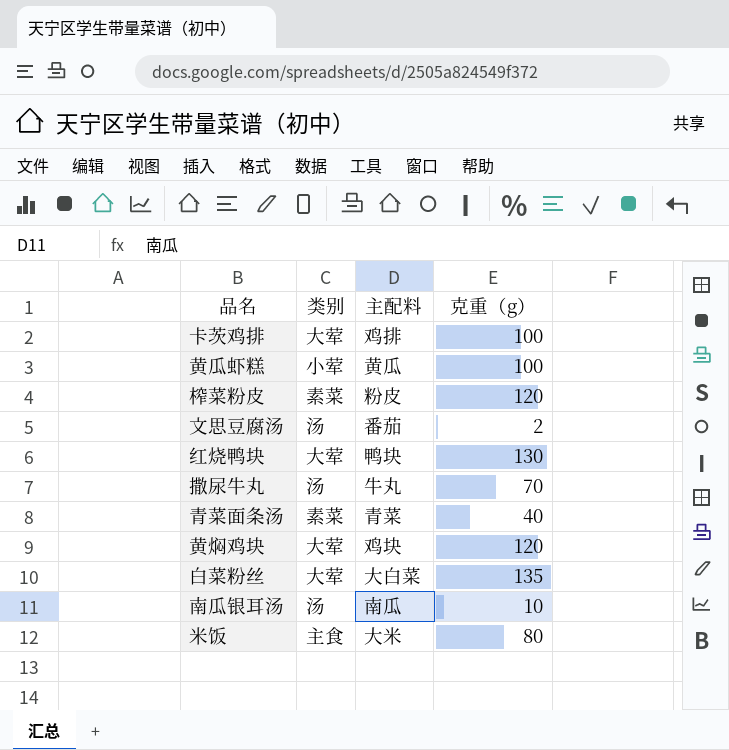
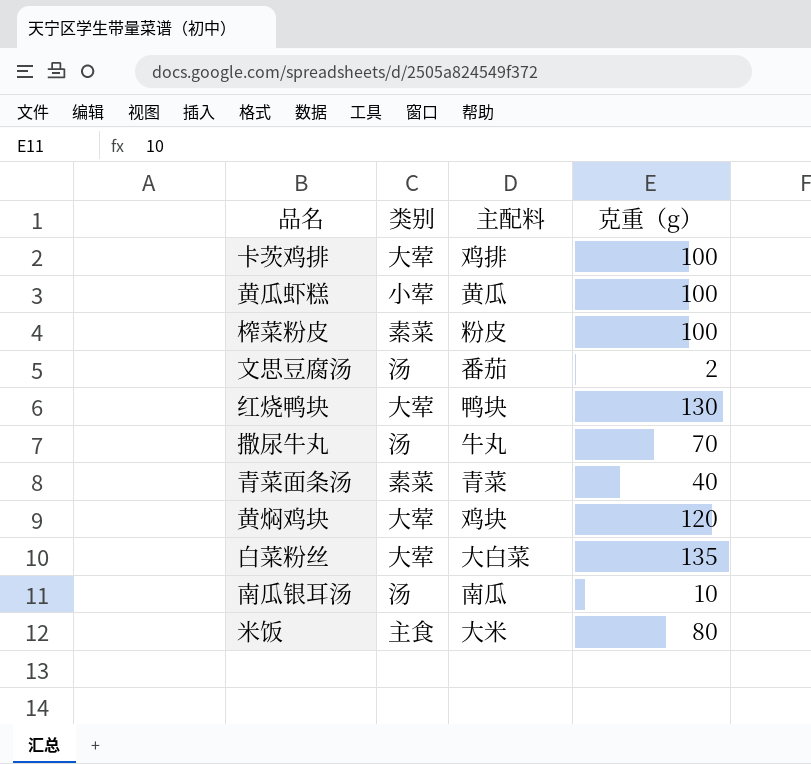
榨菜粉皮 | 克重（g）: 120 -> 100

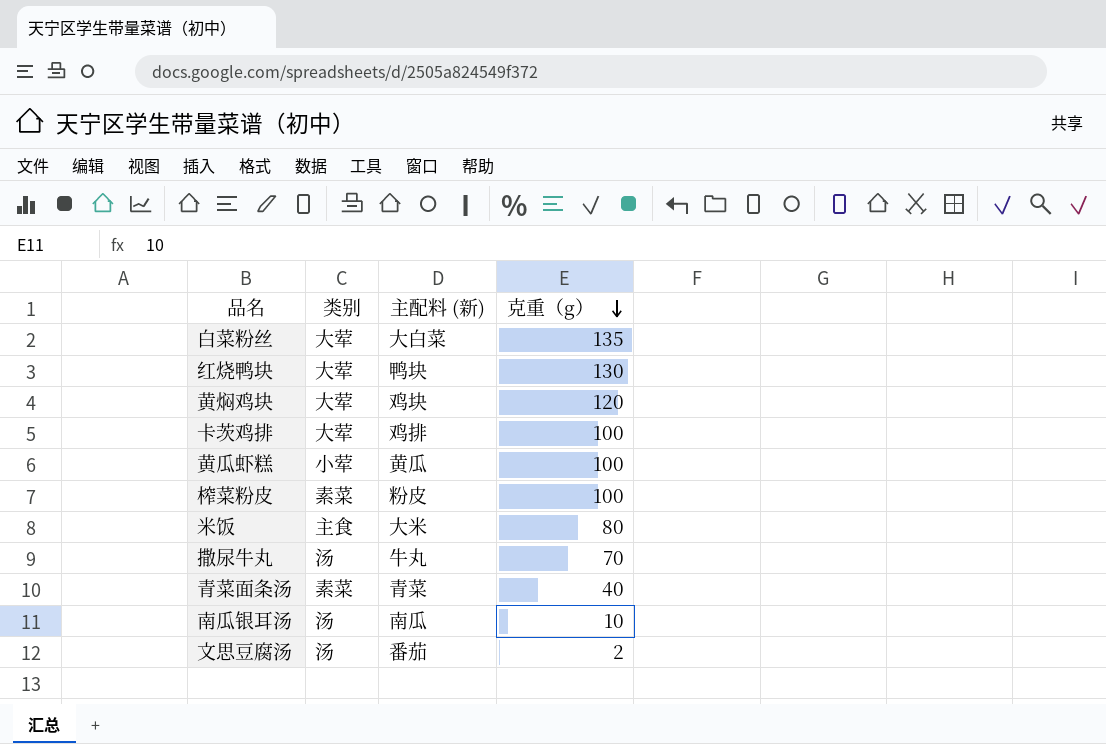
row order: none -> 克重（g） descending
column name: 主配料 -> 主配料 (新)

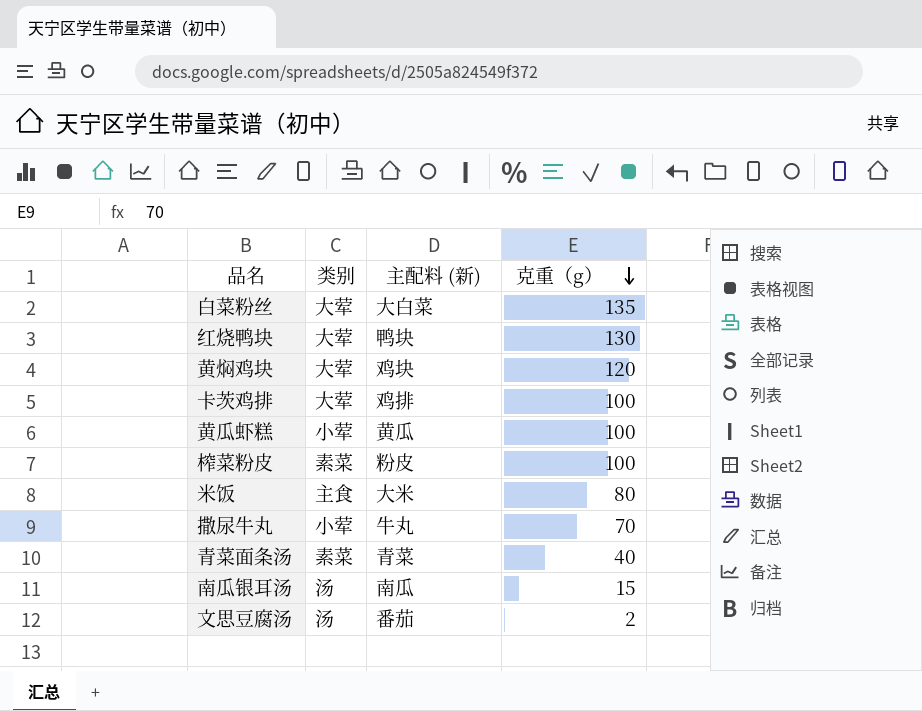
撒尿牛丸 | 类别: 汤 -> 小荤
南瓜银耳汤 | 克重（g）: 10 -> 15

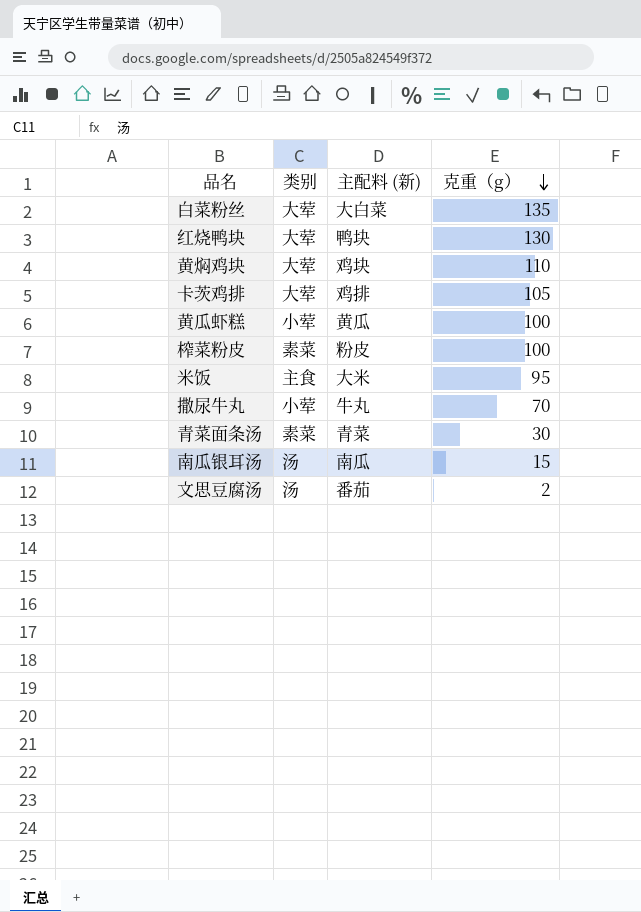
黄焖鸡块 | 克重（g）: 120 -> 110
卡茨鸡排 | 克重（g）: 100 -> 105
米饭 | 克重（g）: 80 -> 95
青菜面条汤 | 克重（g）: 40 -> 30

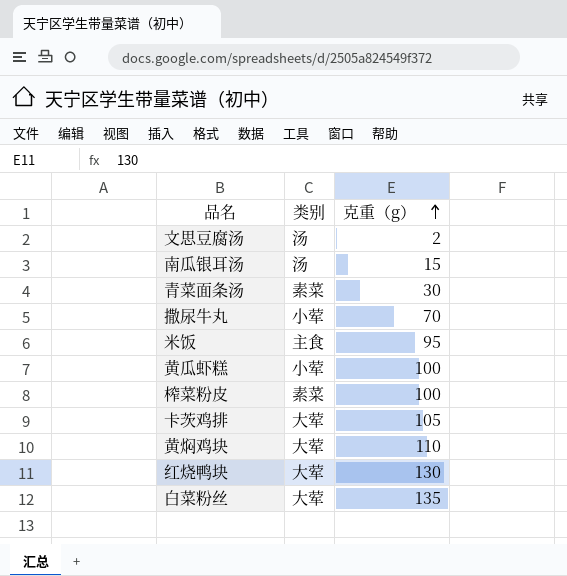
row order: 克重（g） descending -> 克重（g） ascending
column 主配料 (新) | position: 3 -> none

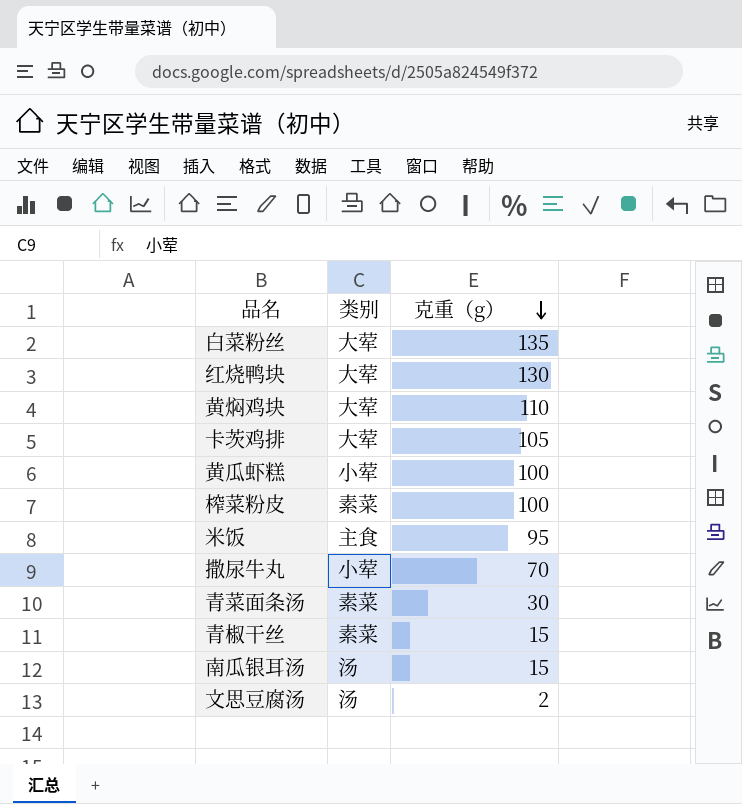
row order: 克重（g） ascending -> 克重（g） descending
row 青椒干丝: none -> 素菜 | 15

